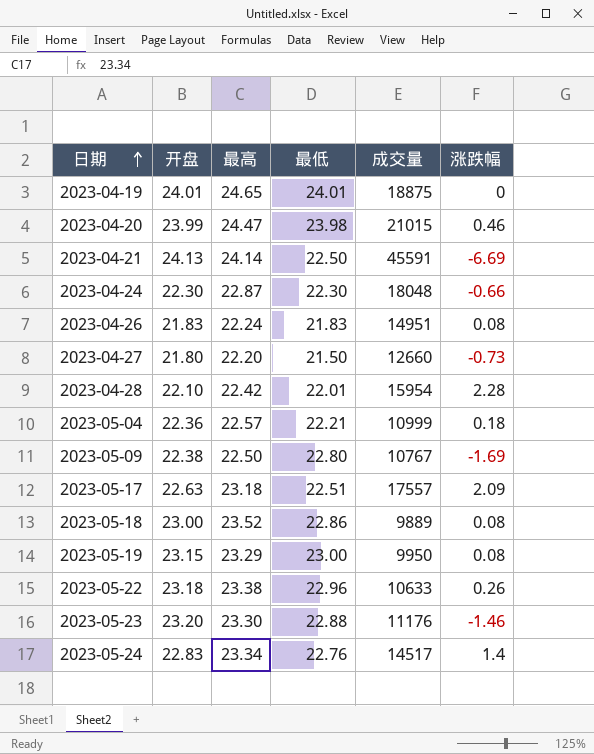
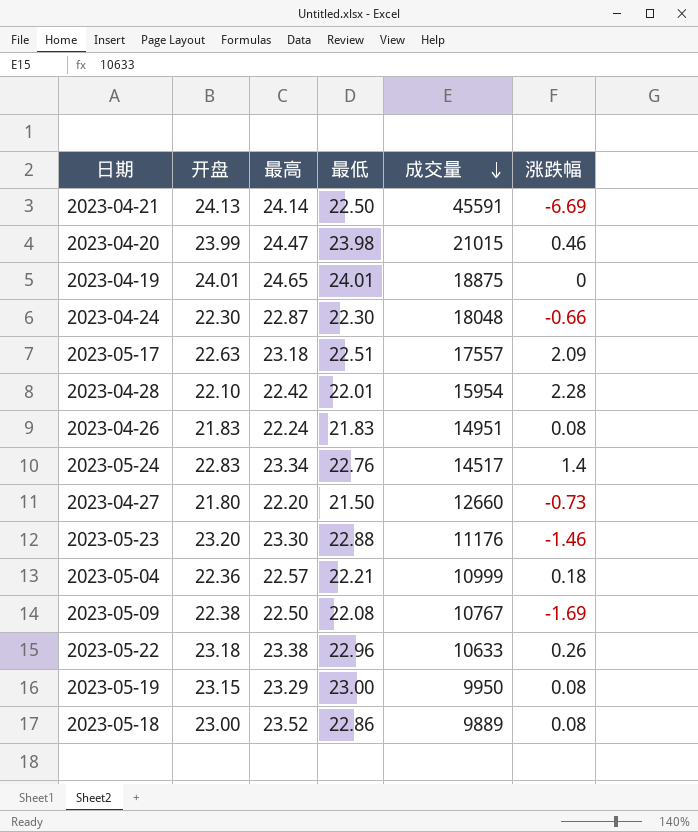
row order: 日期 ascending -> 成交量 descending
2023-05-09 | 最低: 22.80 -> 22.08

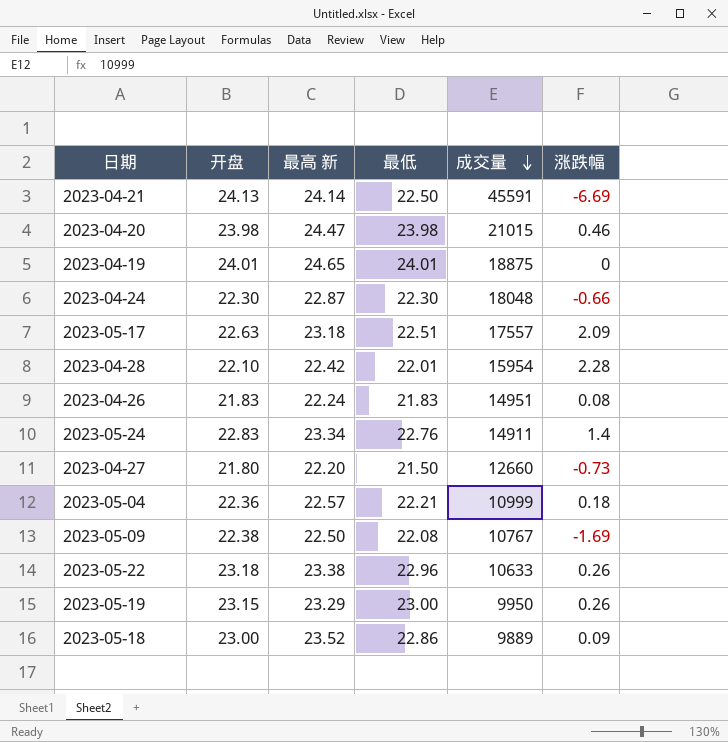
column name: 最高 -> 最高 新
row 2023-05-23: 23.20 | 23.30 | 22.88 | 11176 | -1.46 -> none
2023-04-20 | 开盘: 23.99 -> 23.98
2023-05-24 | 成交量: 14517 -> 14911
2023-05-19 | 涨跌幅: 0.08 -> 0.26
2023-05-18 | 涨跌幅: 0.08 -> 0.09

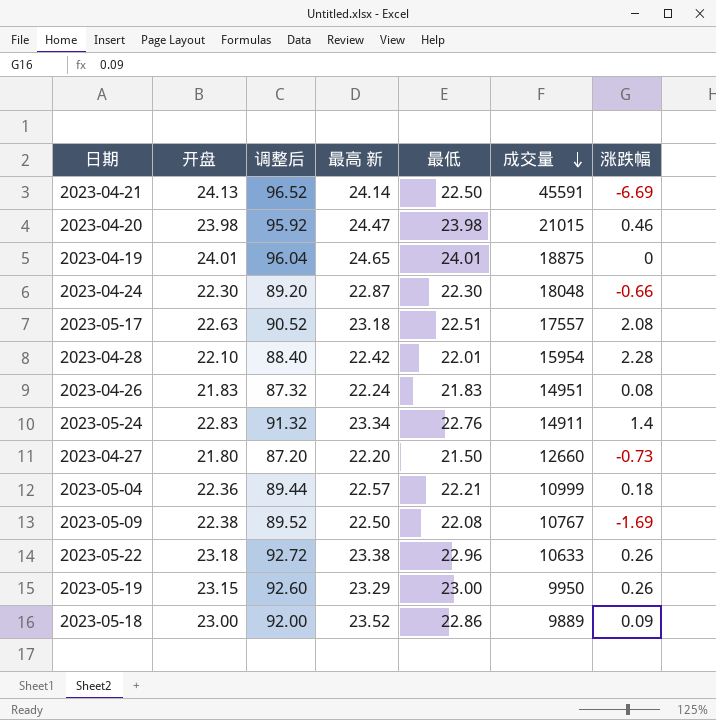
column 调整后 | formula: none -> [开盘] * 4
2023-05-17 | 涨跌幅: 2.09 -> 2.08

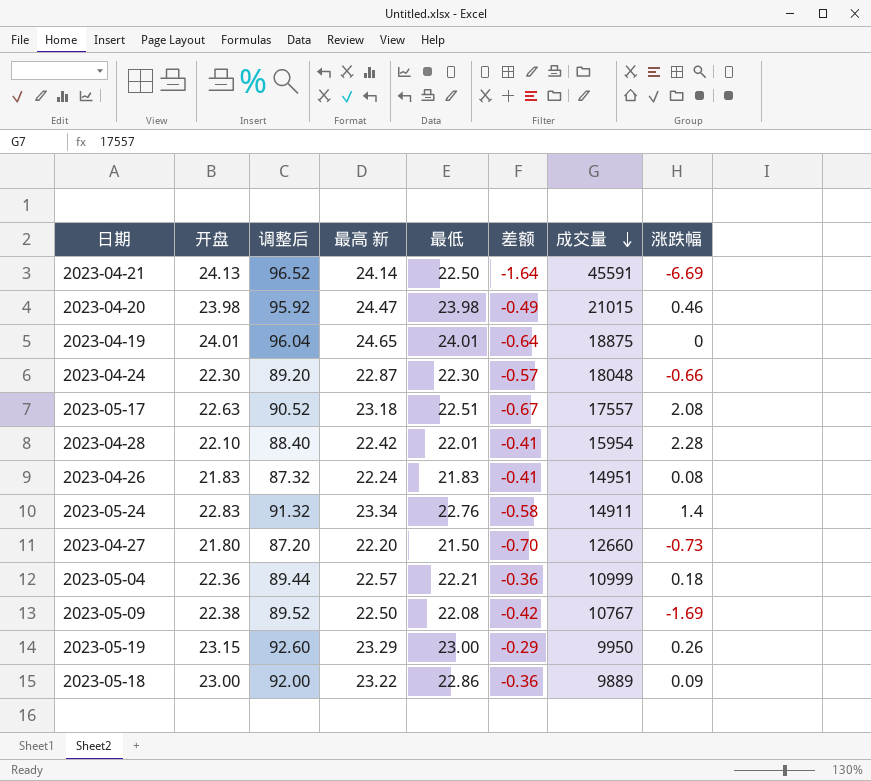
column 差额 | formula: none -> [最低] - [最高 新]
row 2023-05-22: 23.18 | 92.72 | 23.38 | 22.96 | 10633 | 0.26 -> none
2023-05-18 | 最高 新: 23.52 -> 23.22

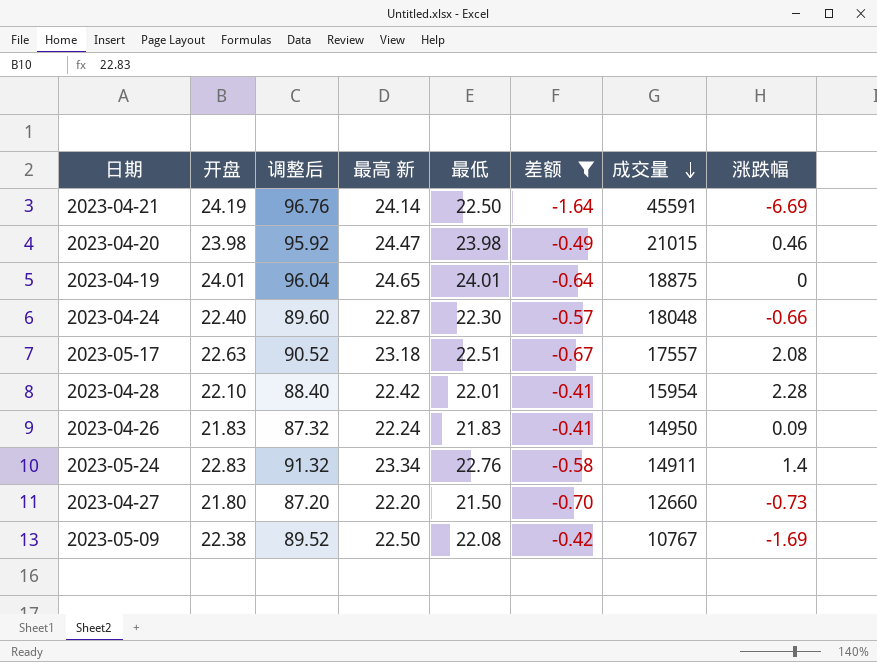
filter: none -> 差额 <= -0.41
2023-04-21 | 开盘: 24.13 -> 24.19
2023-04-21 | 调整后: 96.52 -> 96.76
2023-04-24 | 开盘: 22.30 -> 22.40
2023-04-24 | 调整后: 89.20 -> 89.60
2023-04-26 | 成交量: 14951 -> 14950
2023-04-26 | 涨跌幅: 0.08 -> 0.09

